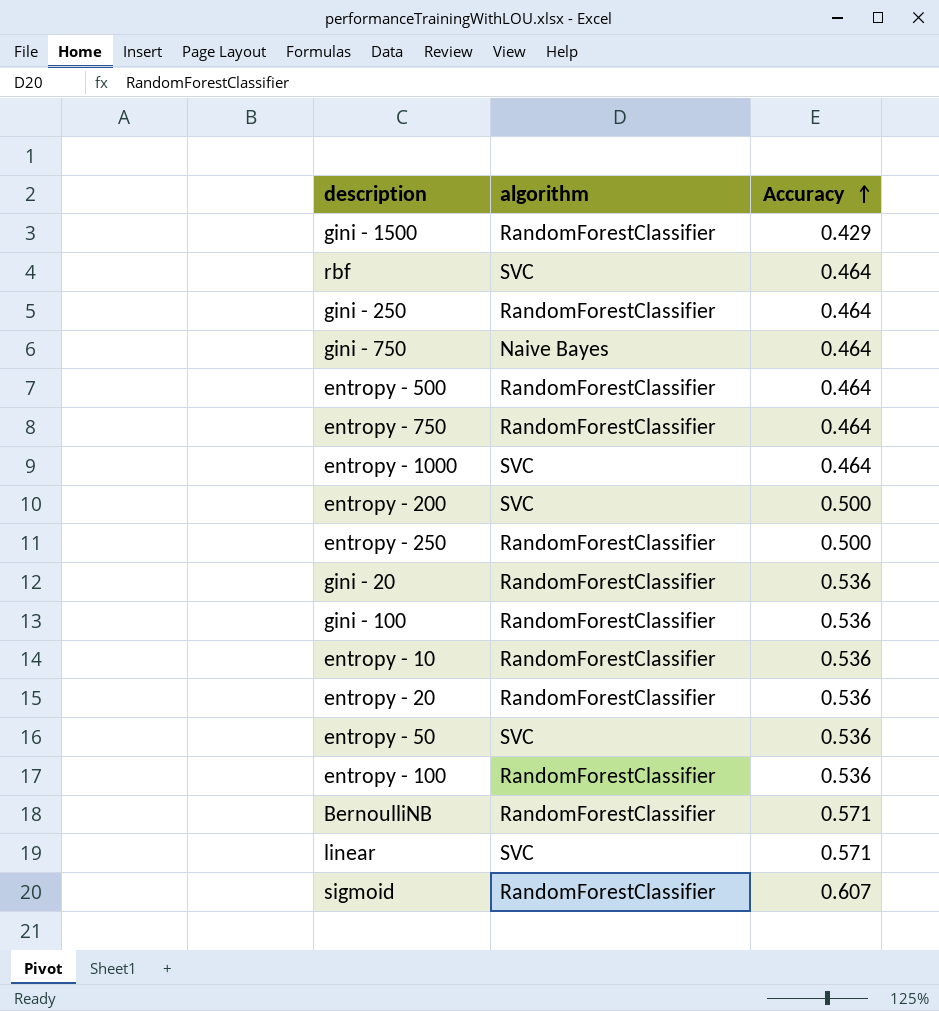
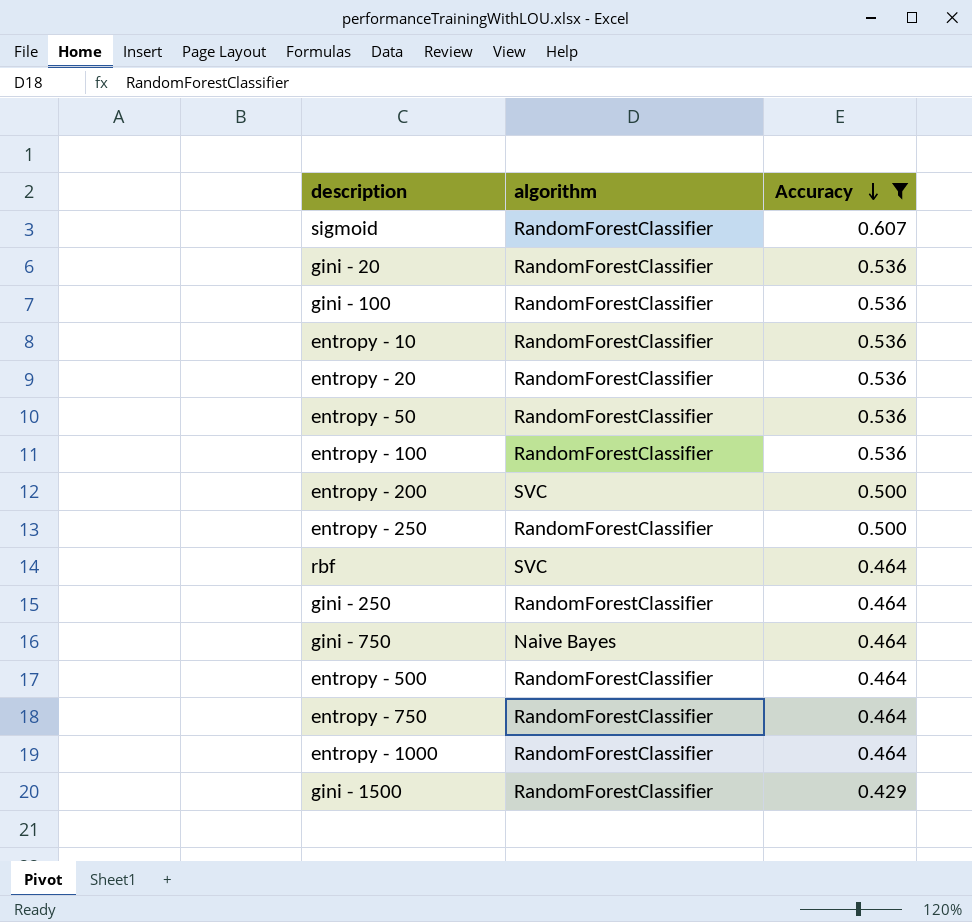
filter: none -> Accuracy != 0.571
row order: Accuracy ascending -> Accuracy descending
entropy - 50 | algorithm: SVC -> RandomForestClassifier
entropy - 1000 | algorithm: SVC -> RandomForestClassifier

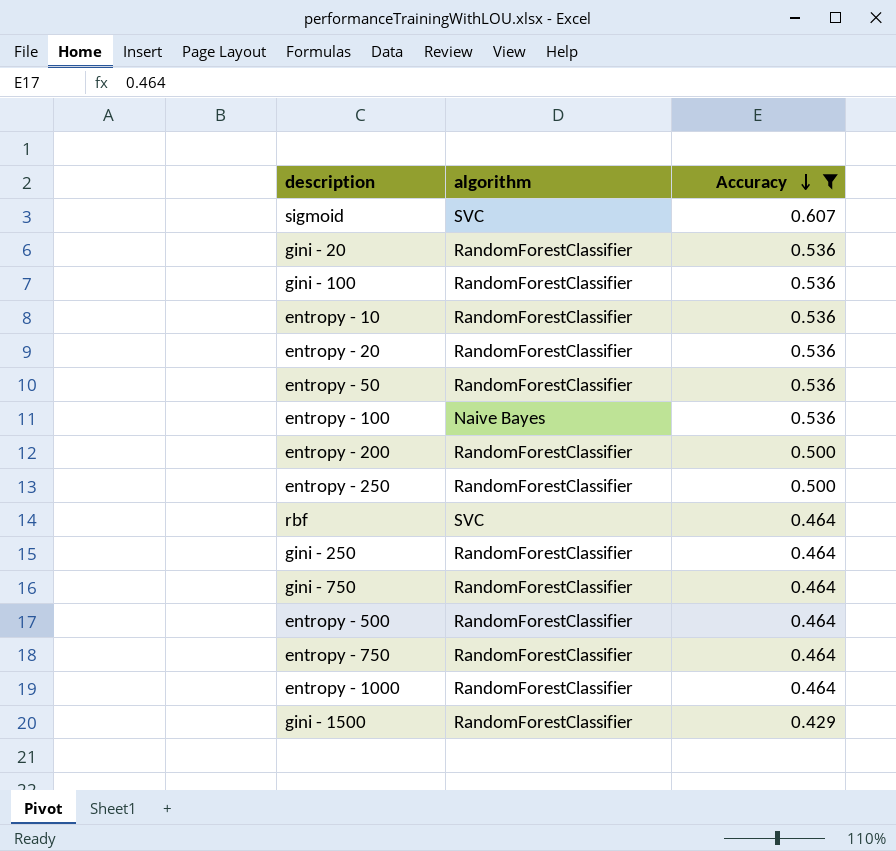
sigmoid | algorithm: RandomForestClassifier -> SVC
entropy - 100 | algorithm: RandomForestClassifier -> Naive Bayes
entropy - 200 | algorithm: SVC -> RandomForestClassifier
gini - 750 | algorithm: Naive Bayes -> RandomForestClassifier

